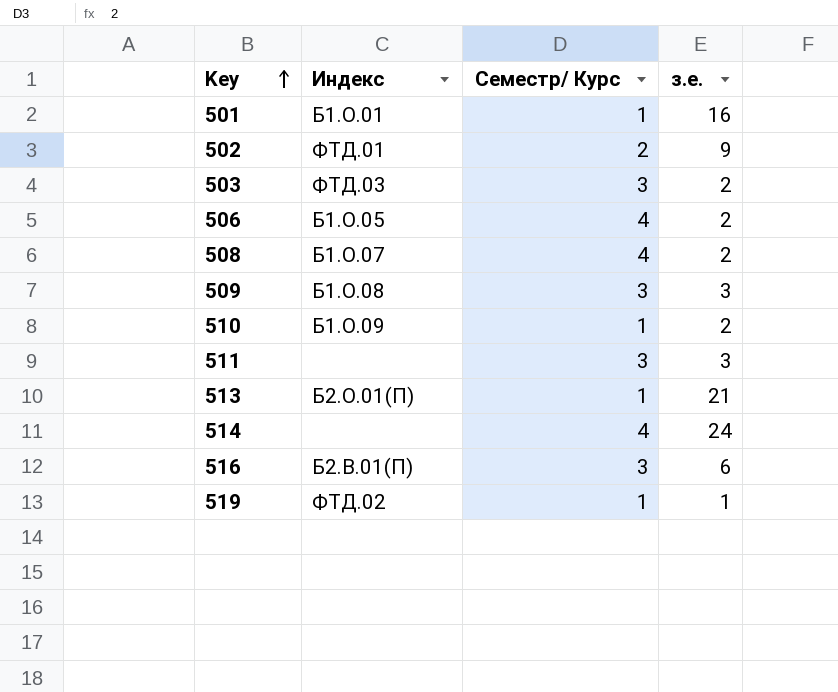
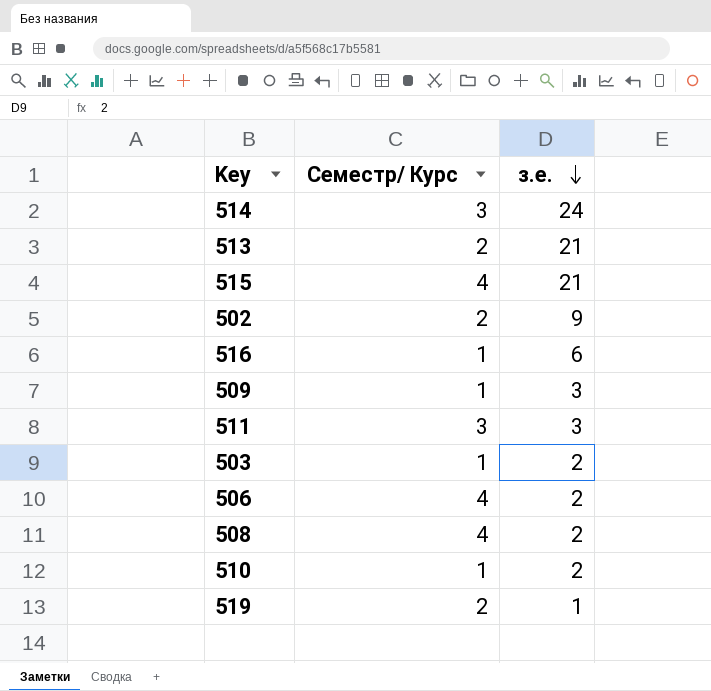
row order: Key ascending -> з.е. descending
column Индекс | position: 2 -> none
row 501: Б1.О.01 | 1 | 16 -> none
514 | Семестр/ Курс: 4 -> 3
513 | Семестр/ Курс: 1 -> 2
row 515: none -> 4 | 21
516 | Семестр/ Курс: 3 -> 1
509 | Семестр/ Курс: 3 -> 1
503 | Семестр/ Курс: 3 -> 1
519 | Семестр/ Курс: 1 -> 2

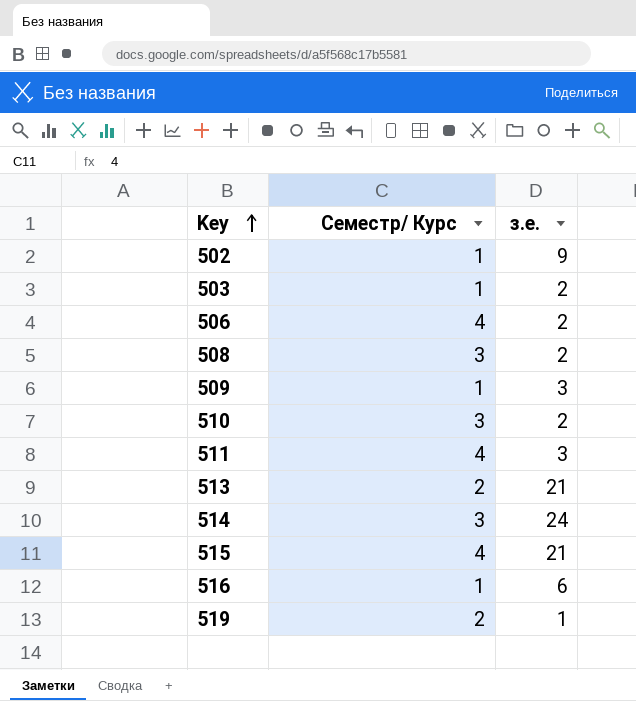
row order: з.е. descending -> Key ascending
502 | Семестр/ Курс: 2 -> 1
508 | Семестр/ Курс: 4 -> 3
510 | Семестр/ Курс: 1 -> 3
511 | Семестр/ Курс: 3 -> 4

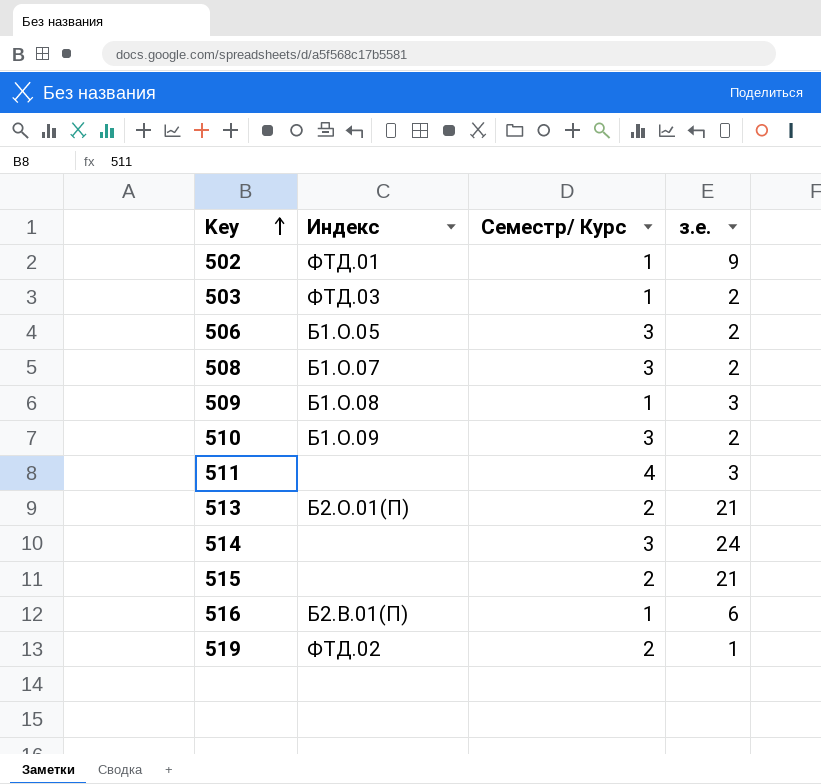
column Индекс | position: none -> 2
506 | Семестр/ Курс: 4 -> 3
515 | Семестр/ Курс: 4 -> 2

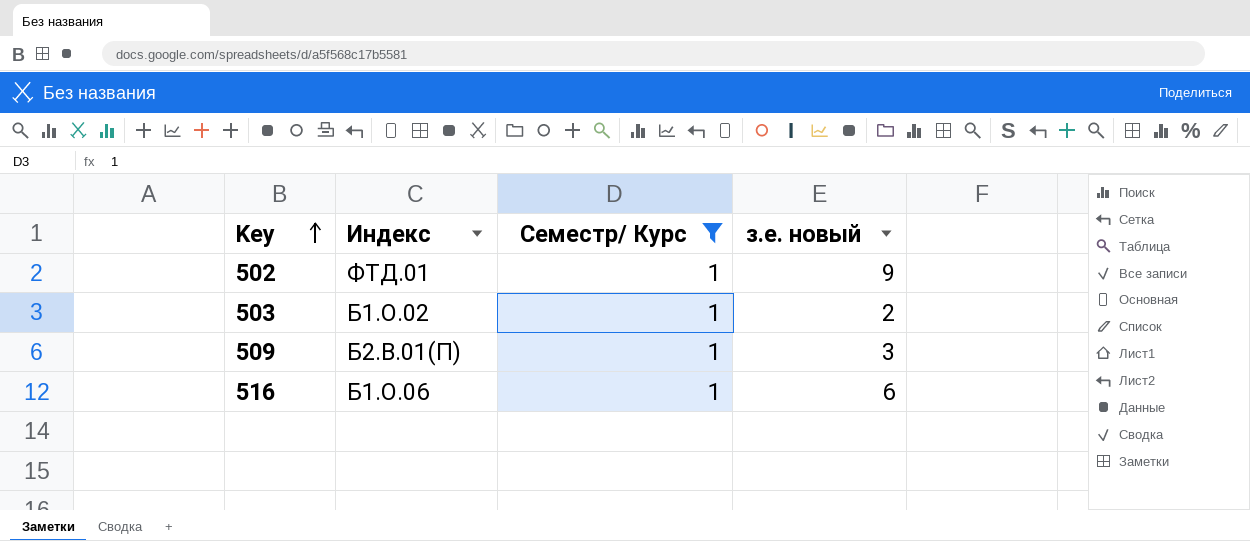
filter: none -> Семестр/ Курс = 1
column name: з.е. -> з.е. новый
503 | Индекс: ФТД.03 -> Б1.О.02
509 | Индекс: Б1.О.08 -> Б2.В.01(П)
516 | Индекс: Б2.В.01(П) -> Б1.О.06

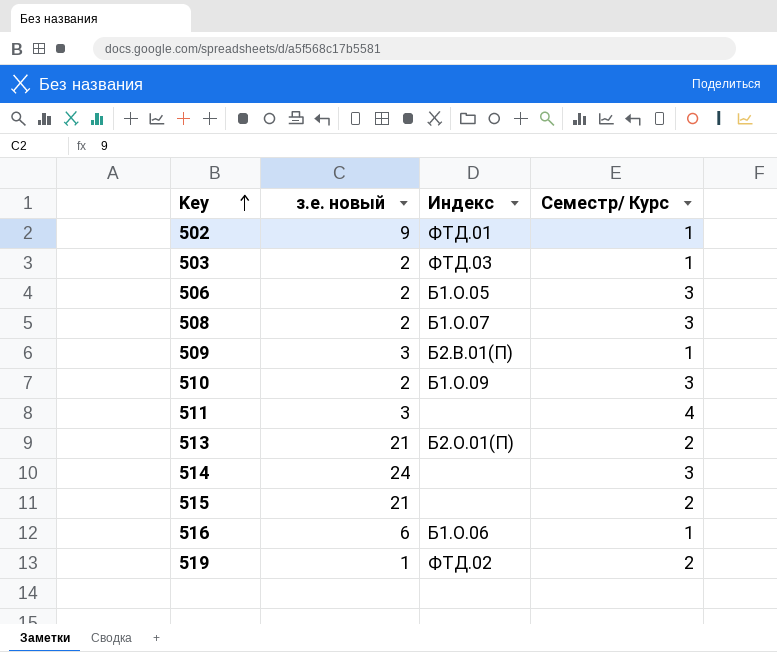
filter: Семестр/ Курс = 1 -> none
column з.е. новый | position: 4 -> 2
503 | Индекс: Б1.О.02 -> ФТД.03

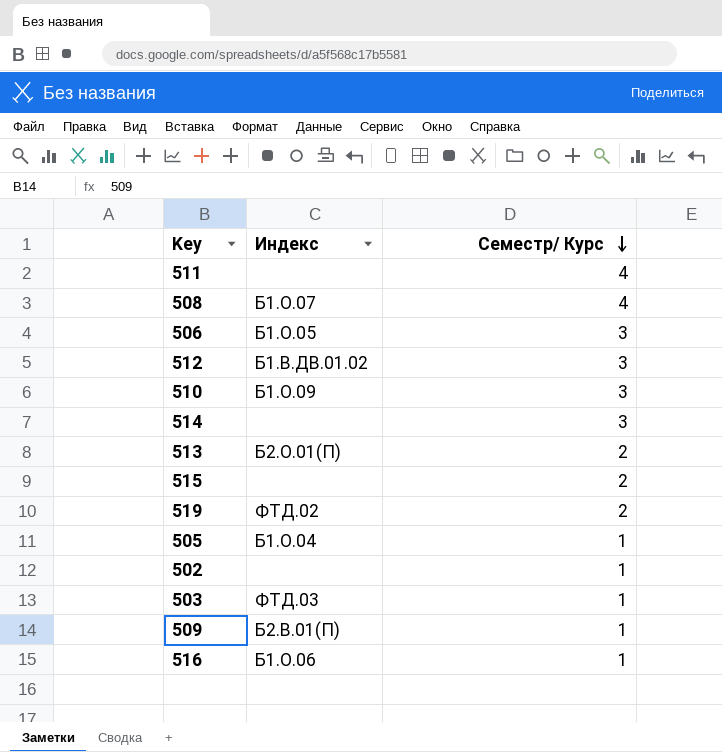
row order: Key ascending -> Семестр/ Курс descending
column з.е. новый | position: 2 -> none
508 | Семестр/ Курс: 3 -> 4
row 512: none -> Б1.В.ДВ.01.02 | 3
row 505: none -> Б1.О.04 | 1
502 | Индекс: ФТД.01 -> none

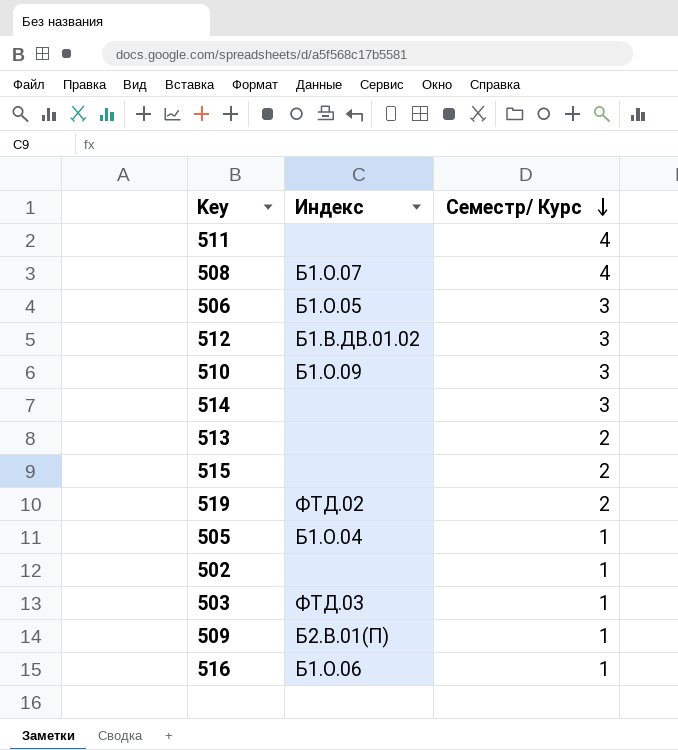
513 | Индекс: Б2.О.01(П) -> none

